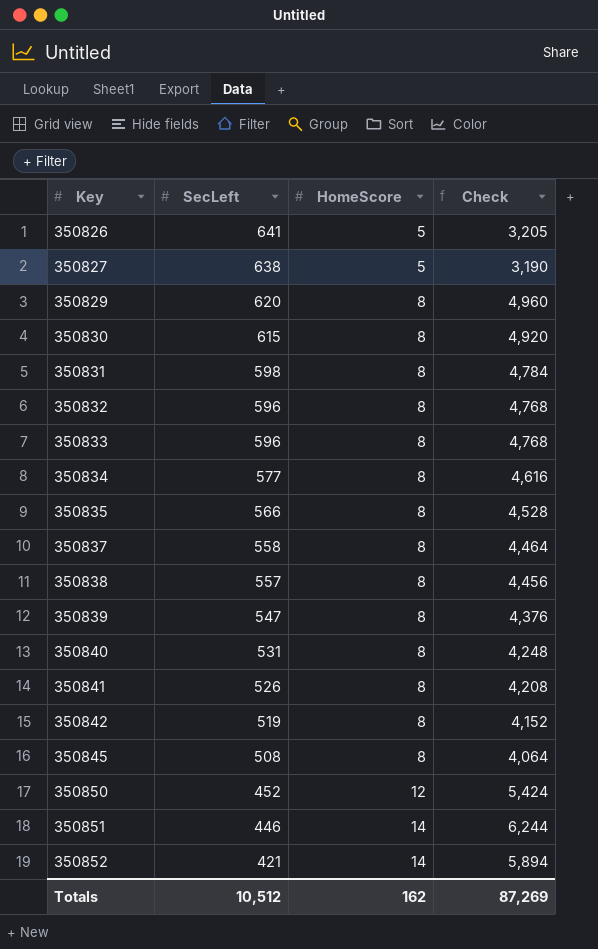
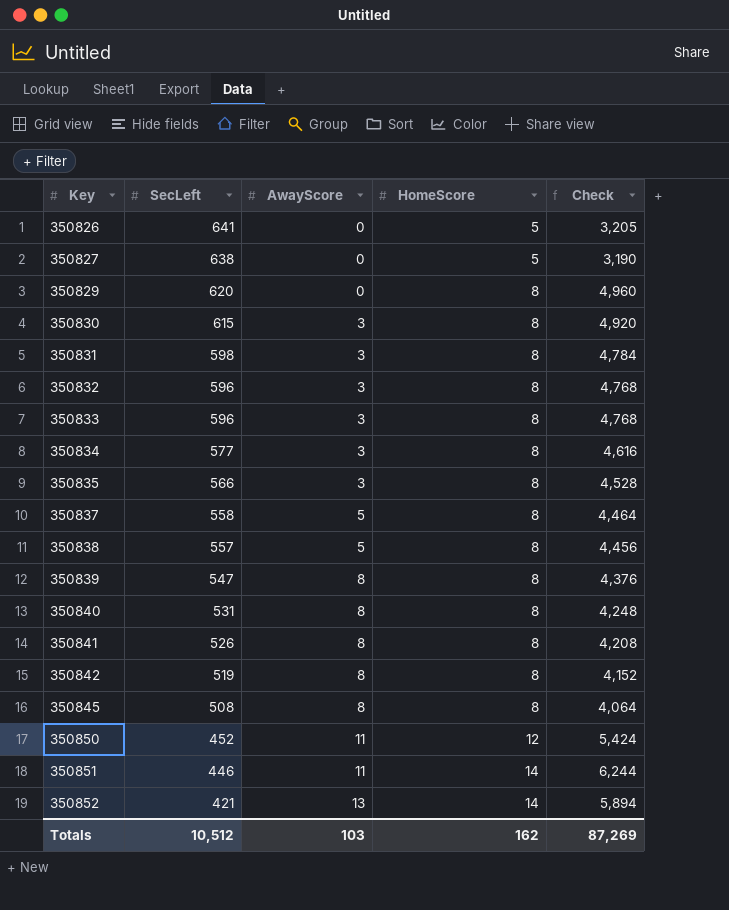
column AwayScore | position: none -> 3

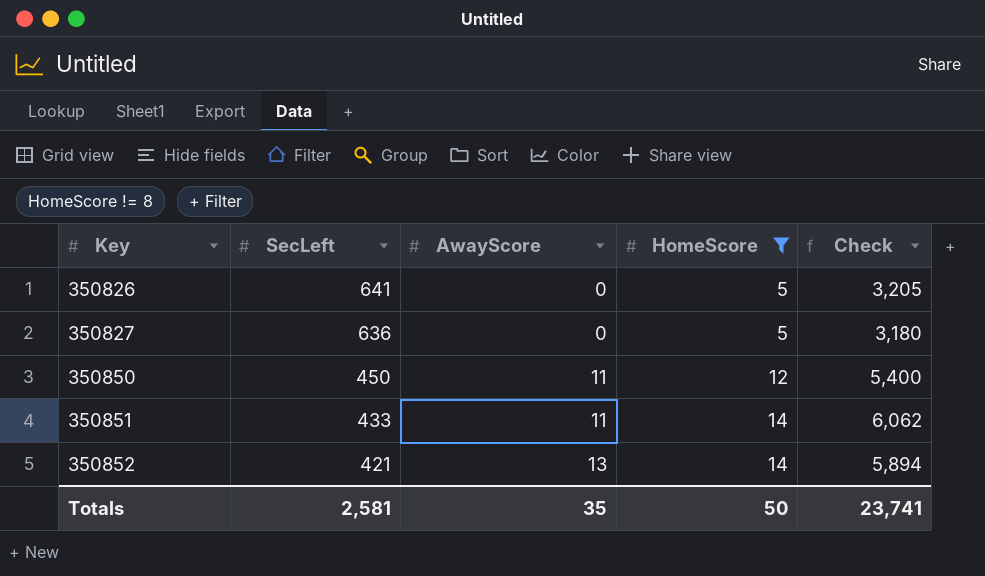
filter: none -> HomeScore != 8
350827 | SecLeft: 638 -> 636
350827 | Check: 3,190 -> 3,180
350850 | SecLeft: 452 -> 450
350850 | Check: 5,424 -> 5,400
350851 | SecLeft: 446 -> 433
350851 | Check: 6,244 -> 6,062
Totals | SecLeft: 10,512 -> 2,581
Totals | AwayScore: 103 -> 35
Totals | HomeScore: 162 -> 50
Totals | Check: 87,269 -> 23,741

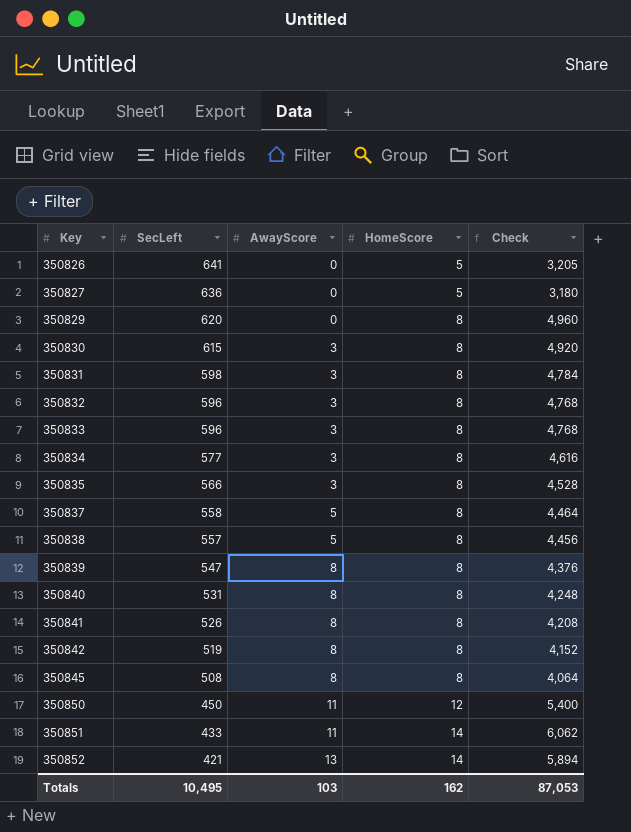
filter: HomeScore != 8 -> none
Totals | SecLeft: 2,581 -> 10,495
Totals | AwayScore: 35 -> 103
Totals | HomeScore: 50 -> 162
Totals | Check: 23,741 -> 87,053

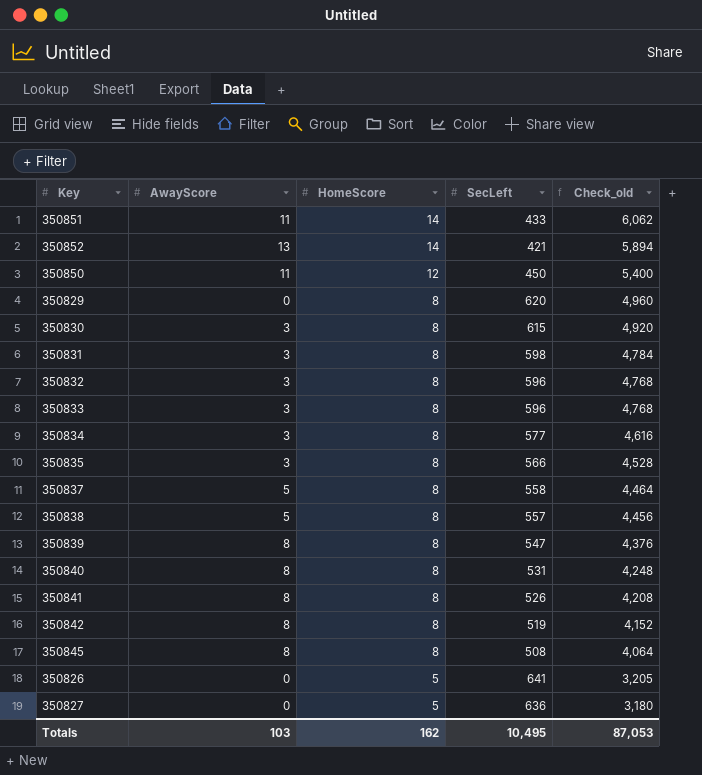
row order: Key ascending -> HomeScore descending
column SecLeft | position: 2 -> 4
column name: Check -> Check_old

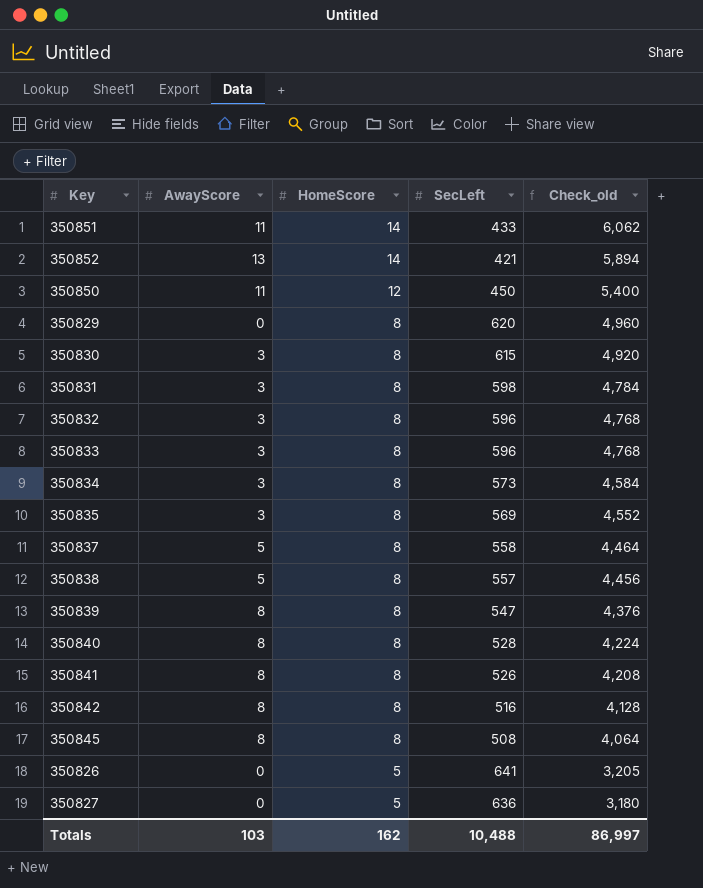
350834 | SecLeft: 577 -> 573
350834 | Check_old: 4,616 -> 4,584
350835 | SecLeft: 566 -> 569
350835 | Check_old: 4,528 -> 4,552
350840 | SecLeft: 531 -> 528
350840 | Check_old: 4,248 -> 4,224
350842 | SecLeft: 519 -> 516
350842 | Check_old: 4,152 -> 4,128
Totals | SecLeft: 10,495 -> 10,488
Totals | Check_old: 87,053 -> 86,997

